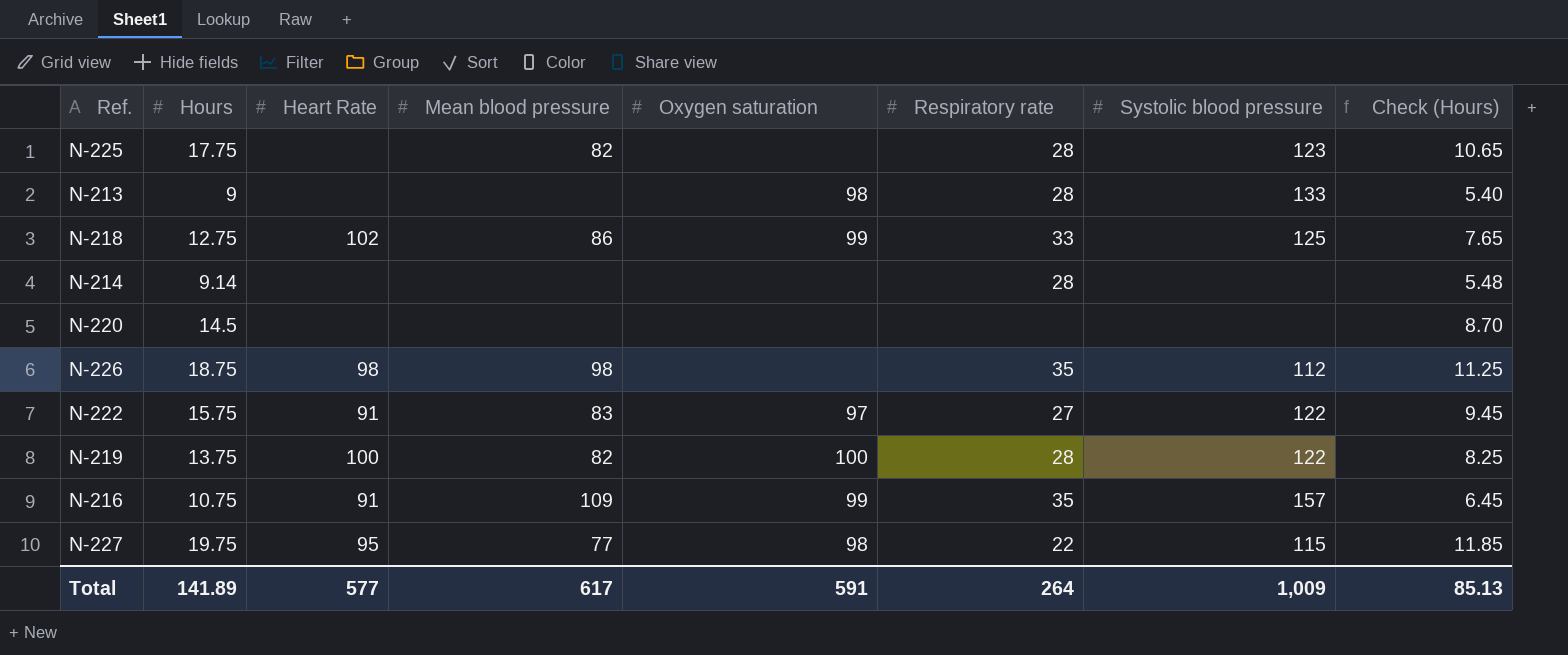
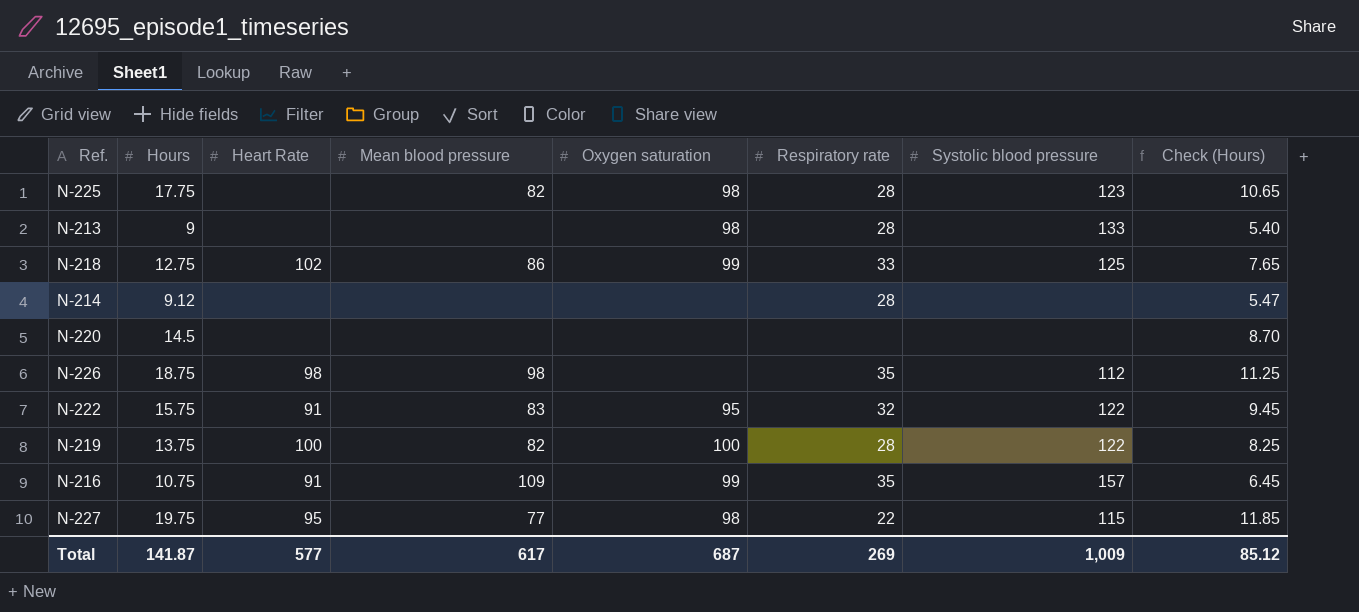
N-225 | Oxygen saturation: none -> 98
N-214 | Hours: 9.14 -> 9.12
N-214 | Check (Hours): 5.48 -> 5.47
N-222 | Oxygen saturation: 97 -> 95
N-222 | Respiratory rate: 27 -> 32
Total | Hours: 141.89 -> 141.87
Total | Oxygen saturation: 591 -> 687
Total | Respiratory rate: 264 -> 269
Total | Check (Hours): 85.13 -> 85.12

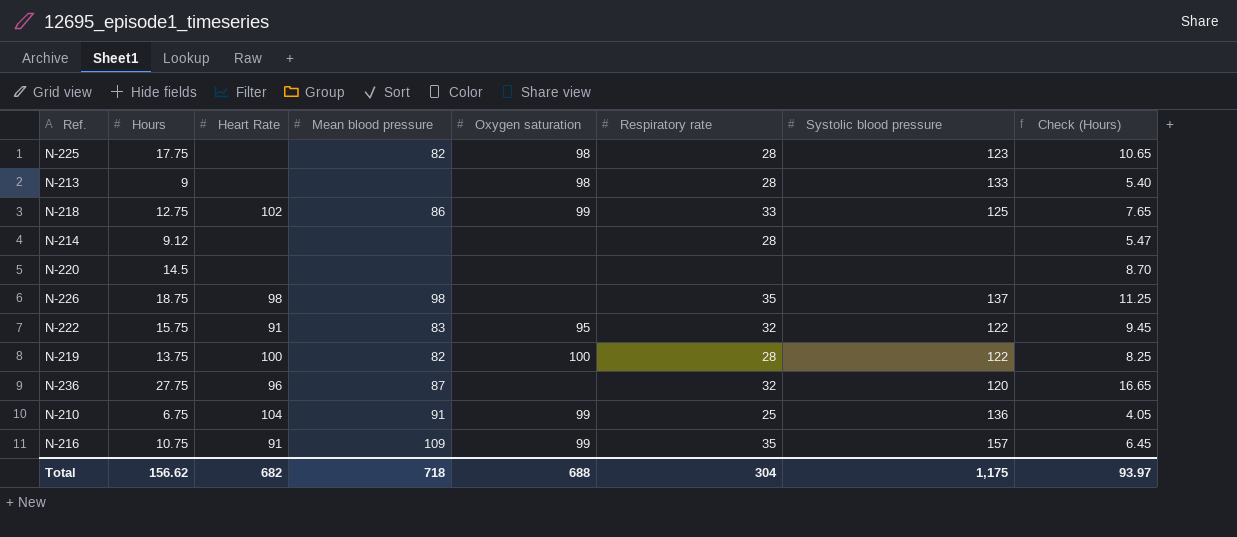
row N-227: 19.75 | 95 | 77 | 98 | 22 | 115 | 11.85 -> none
N-226 | Systolic blood pressure: 112 -> 137
row N-236: none -> 27.75 | 96 | 87 | none | 32 | 120 | 16.65
row N-210: none -> 6.75 | 104 | 91 | 99 | 25 | 136 | 4.05
Total | Hours: 141.87 -> 156.62
Total | Heart Rate: 577 -> 682
Total | Mean blood pressure: 617 -> 718
Total | Oxygen saturation: 687 -> 688
Total | Respiratory rate: 269 -> 304
Total | Systolic blood pressure: 1,009 -> 1,175
Total | Check (Hours): 85.12 -> 93.97

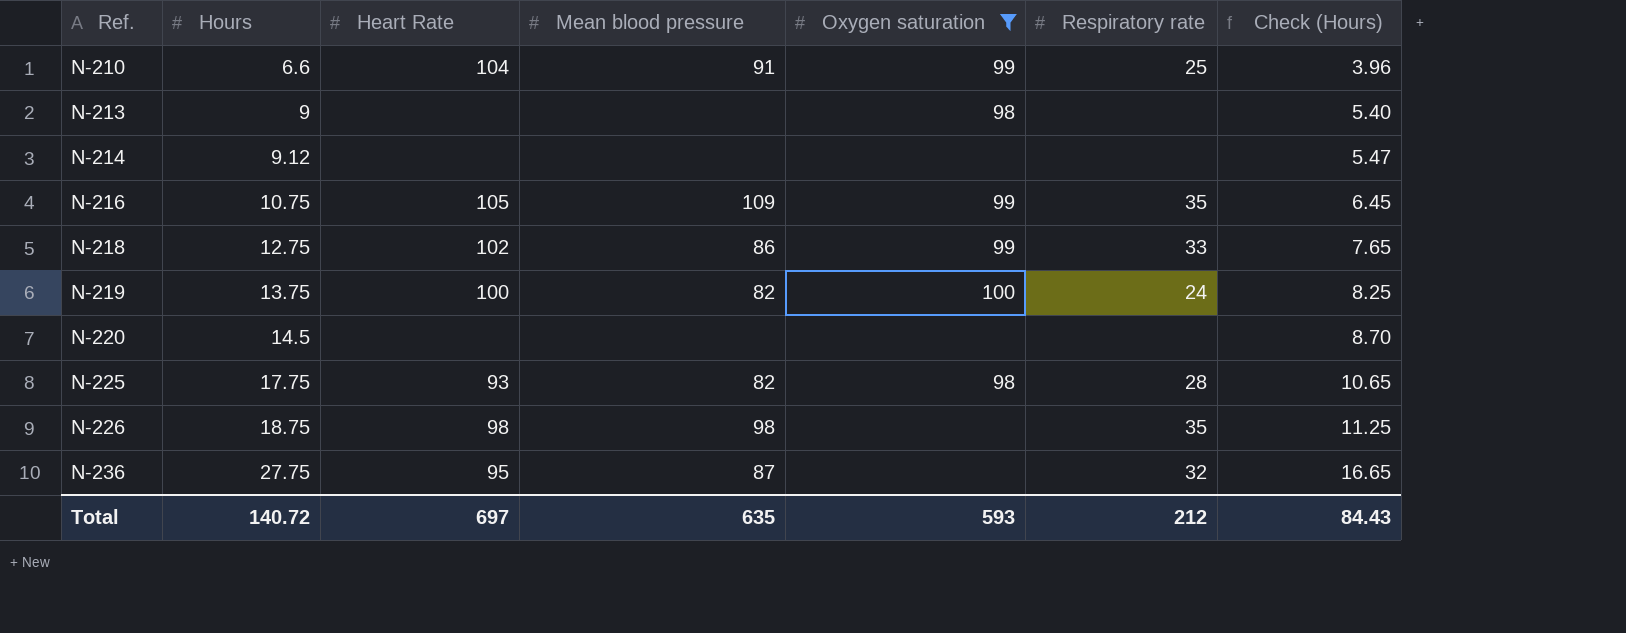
filter: none -> Oxygen saturation != 95
row order: none -> Ref. ascending
column Systolic blood pressure | position: 7 -> none
N-210 | Hours: 6.75 -> 6.6
N-210 | Check (Hours): 4.05 -> 3.96
N-213 | Respiratory rate: 28 -> none
N-214 | Respiratory rate: 28 -> none
N-216 | Heart Rate: 91 -> 105
N-219 | Respiratory rate: 28 -> 24
N-225 | Heart Rate: none -> 93
N-236 | Heart Rate: 96 -> 95
Total | Hours: 156.62 -> 140.72
Total | Heart Rate: 682 -> 697
Total | Mean blood pressure: 718 -> 635
Total | Oxygen saturation: 688 -> 593
Total | Respiratory rate: 304 -> 212
Total | Check (Hours): 93.97 -> 84.43

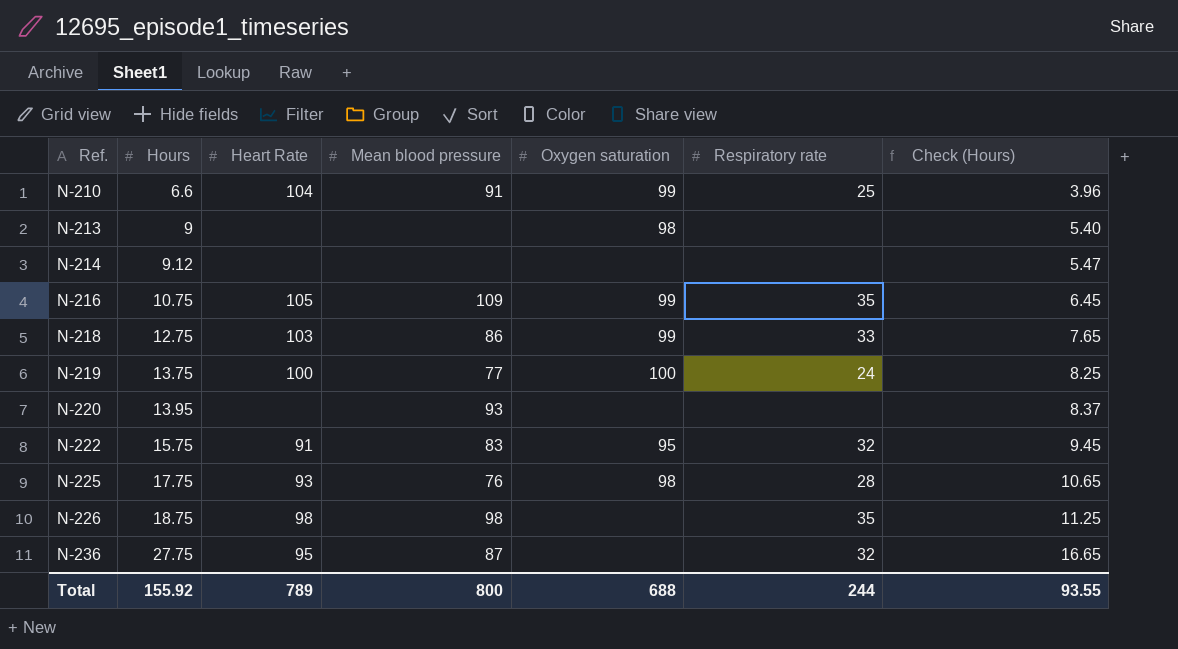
filter: Oxygen saturation != 95 -> none
N-218 | Heart Rate: 102 -> 103
N-219 | Mean blood pressure: 82 -> 77
N-220 | Hours: 14.5 -> 13.95
N-220 | Mean blood pressure: none -> 93
N-220 | Check (Hours): 8.70 -> 8.37
N-225 | Mean blood pressure: 82 -> 76
Total | Hours: 140.72 -> 155.92
Total | Heart Rate: 697 -> 789
Total | Mean blood pressure: 635 -> 800
Total | Oxygen saturation: 593 -> 688
Total | Respiratory rate: 212 -> 244
Total | Check (Hours): 84.43 -> 93.55

